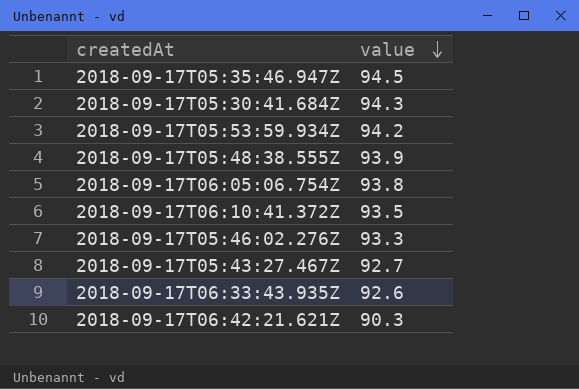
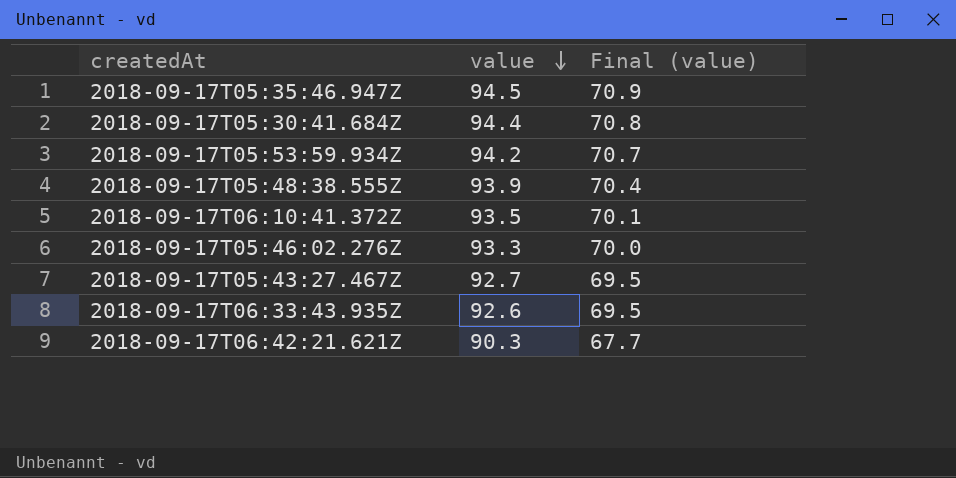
column Final (value) | formula: none -> [value] * 0.75
row 2018-09-17T06:05:06.754Z: 93.8 -> none
2018-09-17T05:30:41.684Z | value: 94.3 -> 94.4

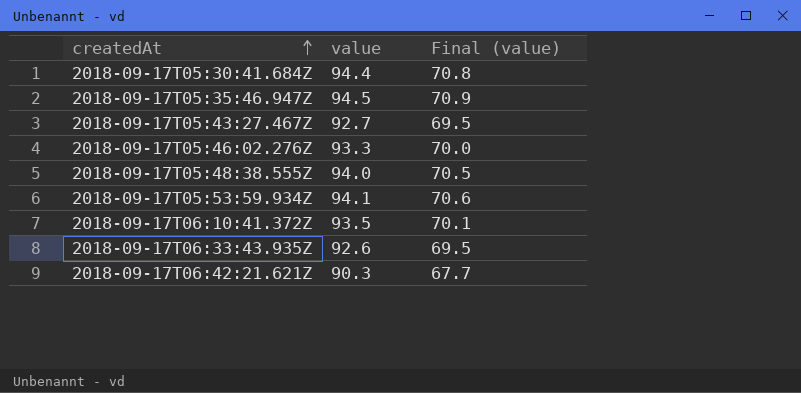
row order: value descending -> createdAt ascending
2018-09-17T05:48:38.555Z | value: 93.9 -> 94.0
2018-09-17T05:48:38.555Z | Final (value): 70.4 -> 70.5
2018-09-17T05:53:59.934Z | value: 94.2 -> 94.1
2018-09-17T05:53:59.934Z | Final (value): 70.7 -> 70.6

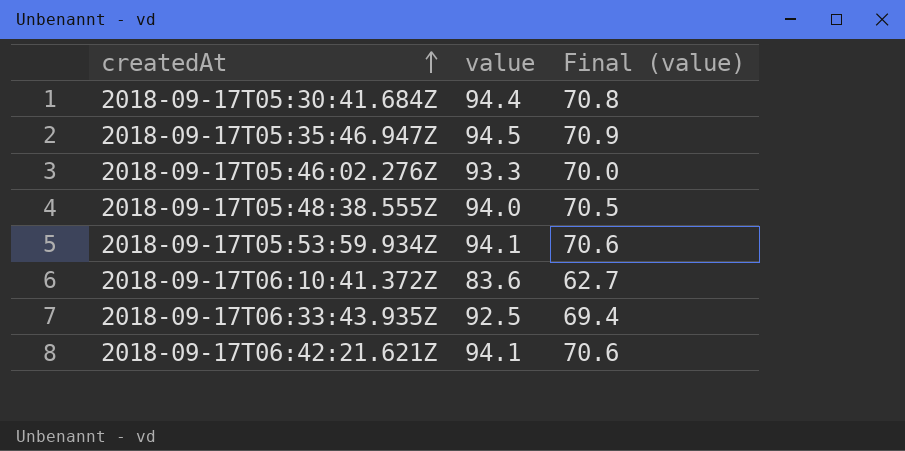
row 2018-09-17T05:43:27.467Z: 92.7 | 69.5 -> none
2018-09-17T06:10:41.372Z | value: 93.5 -> 83.6
2018-09-17T06:10:41.372Z | Final (value): 70.1 -> 62.7
2018-09-17T06:33:43.935Z | value: 92.6 -> 92.5
2018-09-17T06:33:43.935Z | Final (value): 69.5 -> 69.4
2018-09-17T06:42:21.621Z | value: 90.3 -> 94.1
2018-09-17T06:42:21.621Z | Final (value): 67.7 -> 70.6

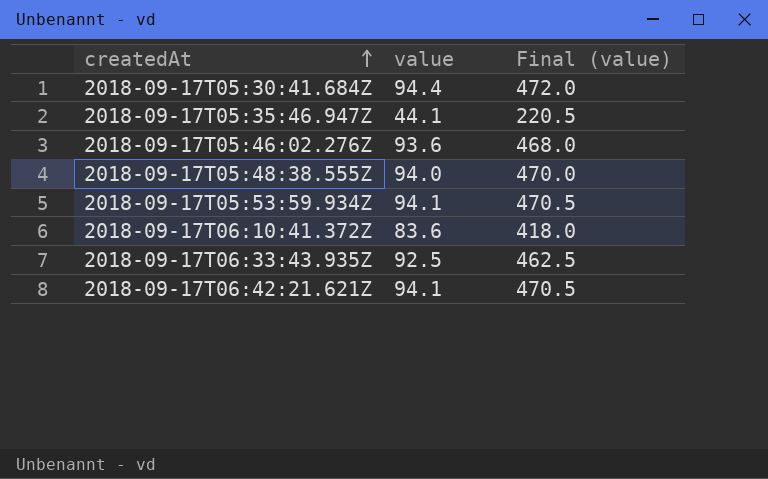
column Final (value) | formula: [value] * 0.75 -> [value] * 5
2018-09-17T05:35:46.947Z | value: 94.5 -> 44.1
2018-09-17T05:46:02.276Z | value: 93.3 -> 93.6

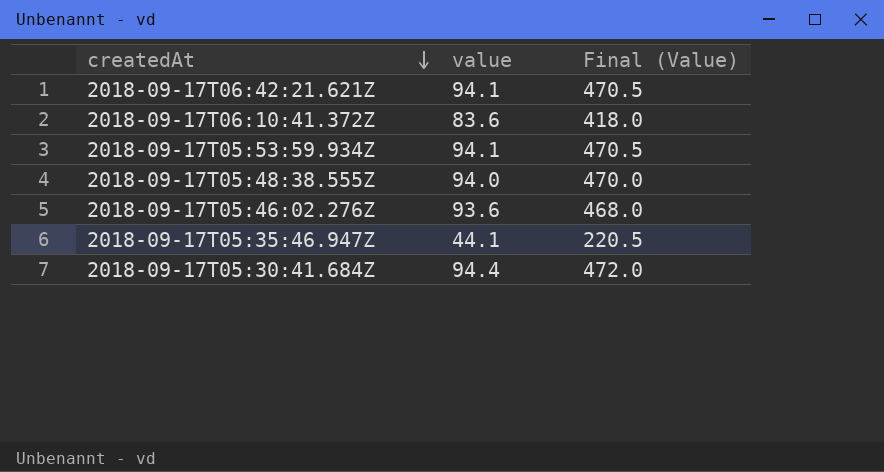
row order: createdAt ascending -> createdAt descending
column name: Final (value) -> Final (Value)
row 2018-09-17T06:33:43.935Z: 92.5 | 462.5 -> none

